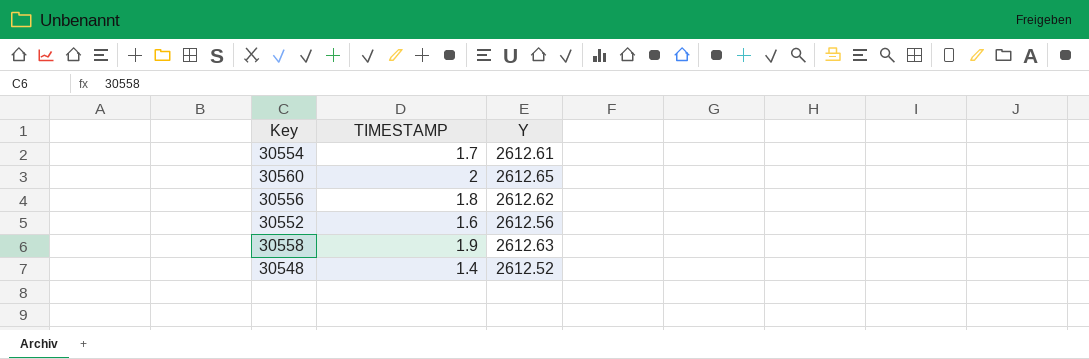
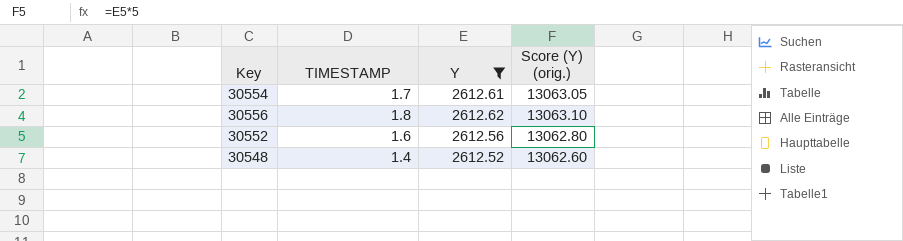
filter: none -> Y <= 2612.62
column Score (Y) (orig.) | formula: none -> [Y] * 5

